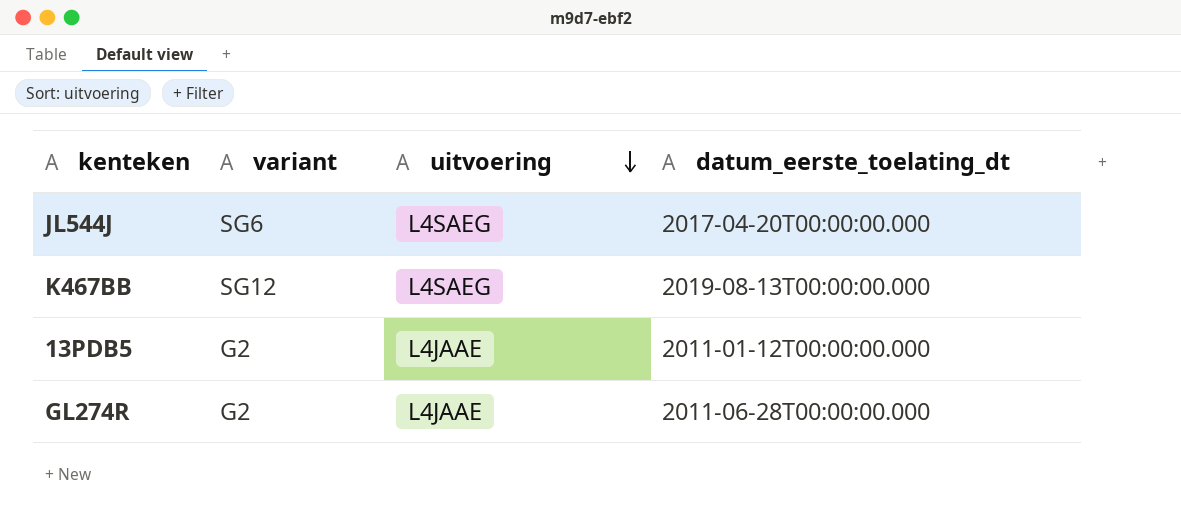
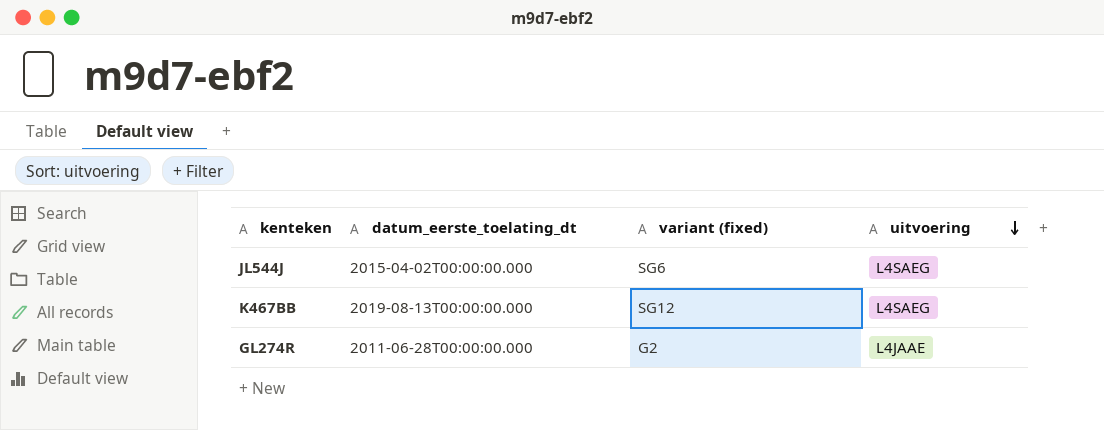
column datum_eerste_toelating_dt | position: 4 -> 2
column name: variant -> variant (fixed)
row 13PDB5: G2 | L4JAAE | 2011-01-12T00:00:00.000 -> none
JL544J | datum_eerste_toelating_dt: 2017-04-20T00:00:00.000 -> 2015-04-02T00:00:00.000

